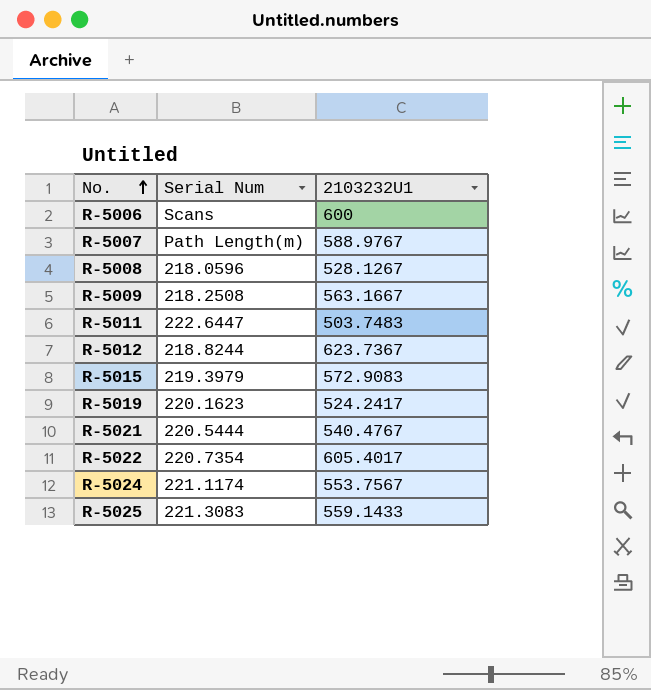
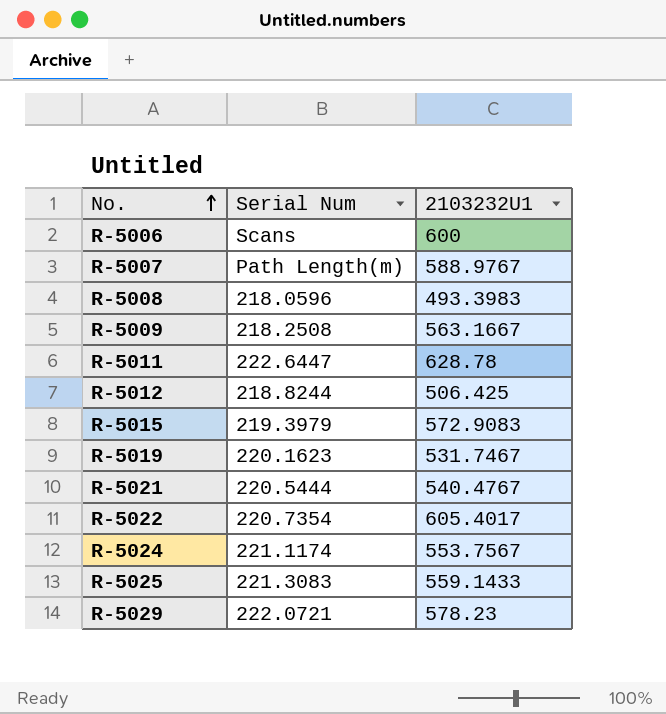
R-5008 | 2103232U1: 528.1267 -> 493.3983
R-5011 | 2103232U1: 503.7483 -> 628.78
R-5012 | 2103232U1: 623.7367 -> 506.425
R-5019 | 2103232U1: 524.2417 -> 531.7467
row R-5029: none -> 222.0721 | 578.23

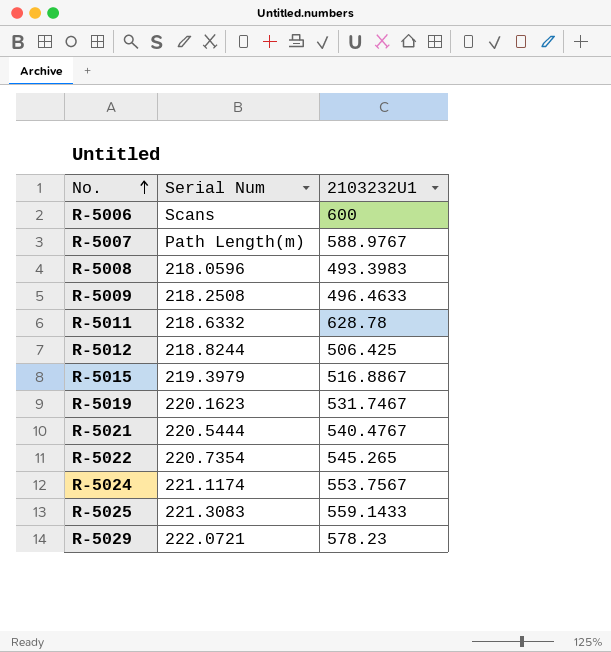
R-5009 | 2103232U1: 563.1667 -> 496.4633
R-5011 | Serial Num: 222.6447 -> 218.6332
R-5015 | 2103232U1: 572.9083 -> 516.8867
R-5022 | 2103232U1: 605.4017 -> 545.265

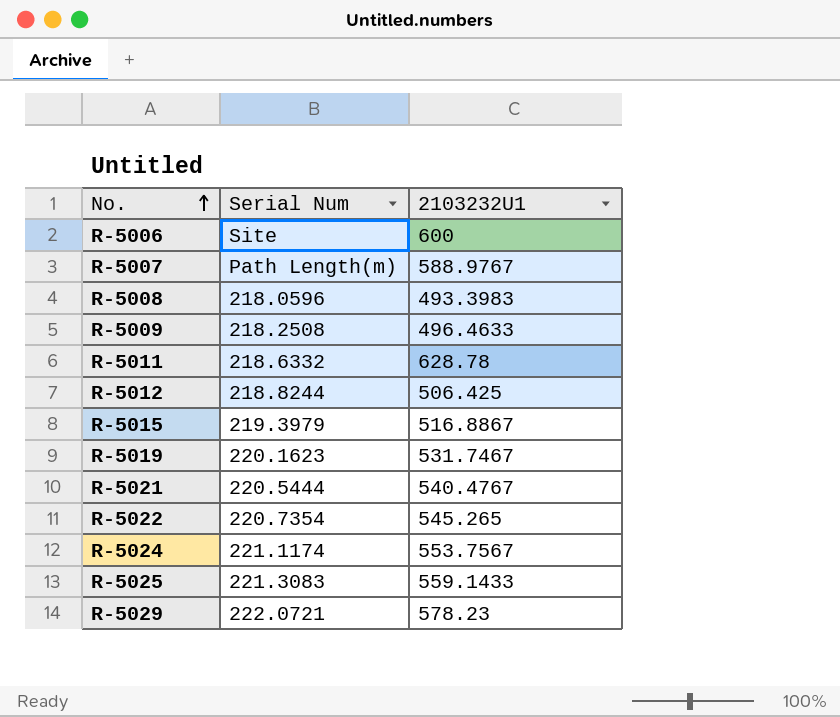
R-5006 | Serial Num: Scans -> Site

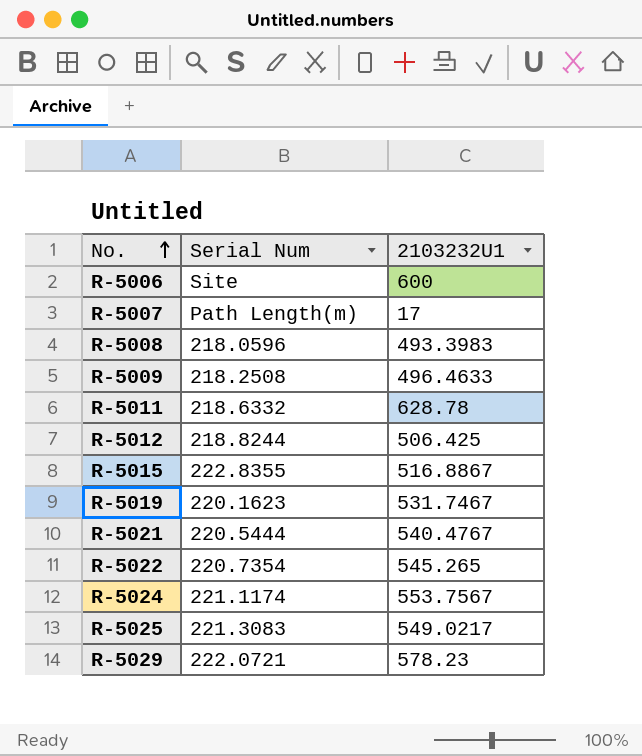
R-5007 | 2103232U1: 588.9767 -> 17
R-5015 | Serial Num: 219.3979 -> 222.8355
R-5025 | 2103232U1: 559.1433 -> 549.0217

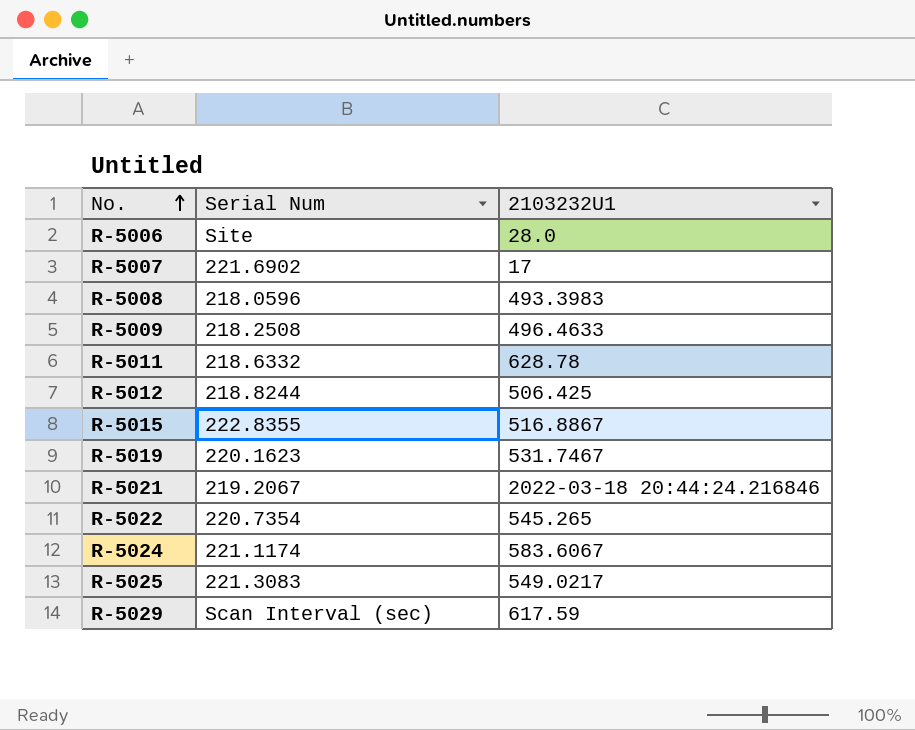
R-5006 | 2103232U1: 600 -> 28.0
R-5007 | Serial Num: Path Length(m) -> 221.6902
R-5021 | Serial Num: 220.5444 -> 219.2067
R-5021 | 2103232U1: 540.4767 -> 2022-03-18 20:44:24.216846
R-5024 | 2103232U1: 553.7567 -> 583.6067
R-5029 | Serial Num: 222.0721 -> Scan Interval (sec)
R-5029 | 2103232U1: 578.23 -> 617.59

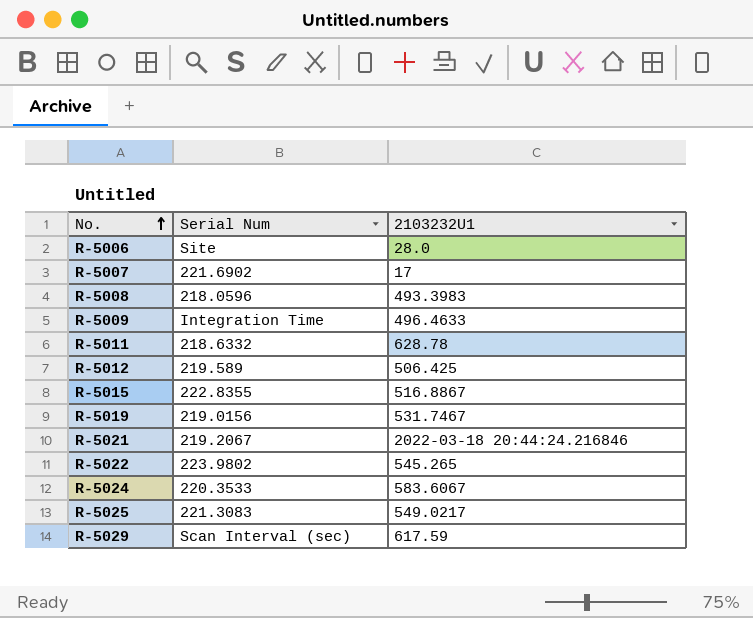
R-5009 | Serial Num: 218.2508 -> Integration Time
R-5012 | Serial Num: 218.8244 -> 219.589
R-5019 | Serial Num: 220.1623 -> 219.0156
R-5022 | Serial Num: 220.7354 -> 223.9802
R-5024 | Serial Num: 221.1174 -> 220.3533

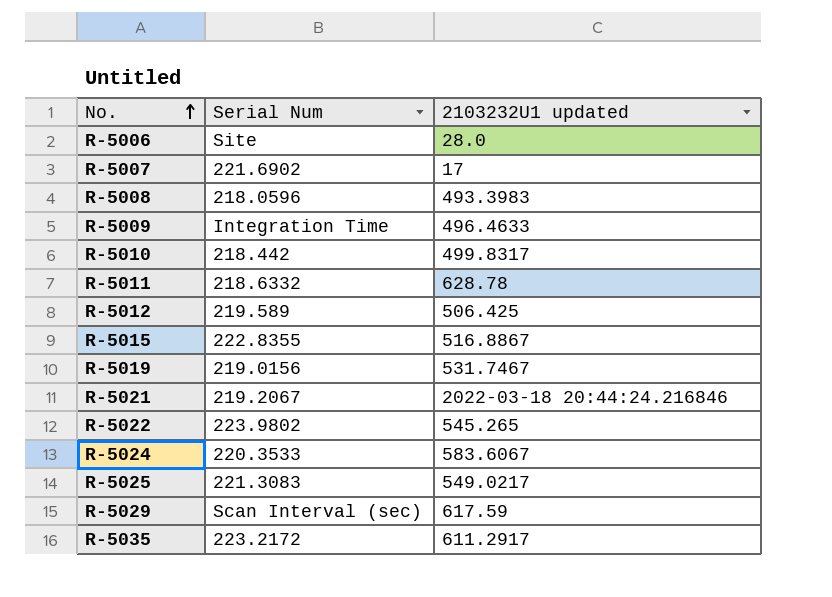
column name: 2103232U1 -> 2103232U1 updated
row R-5010: none -> 218.442 | 499.8317
row R-5035: none -> 223.2172 | 611.2917

